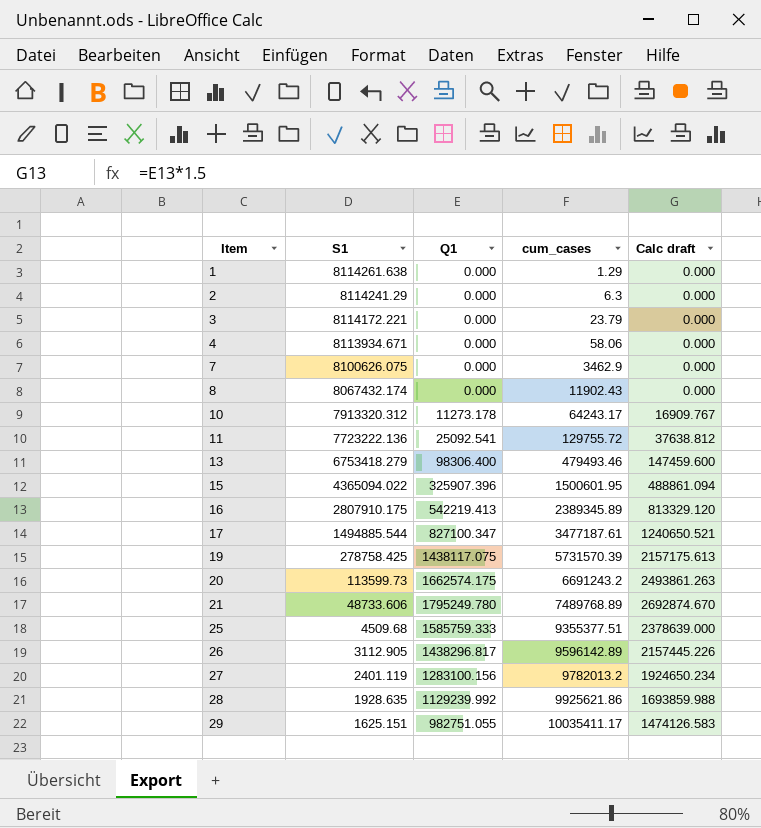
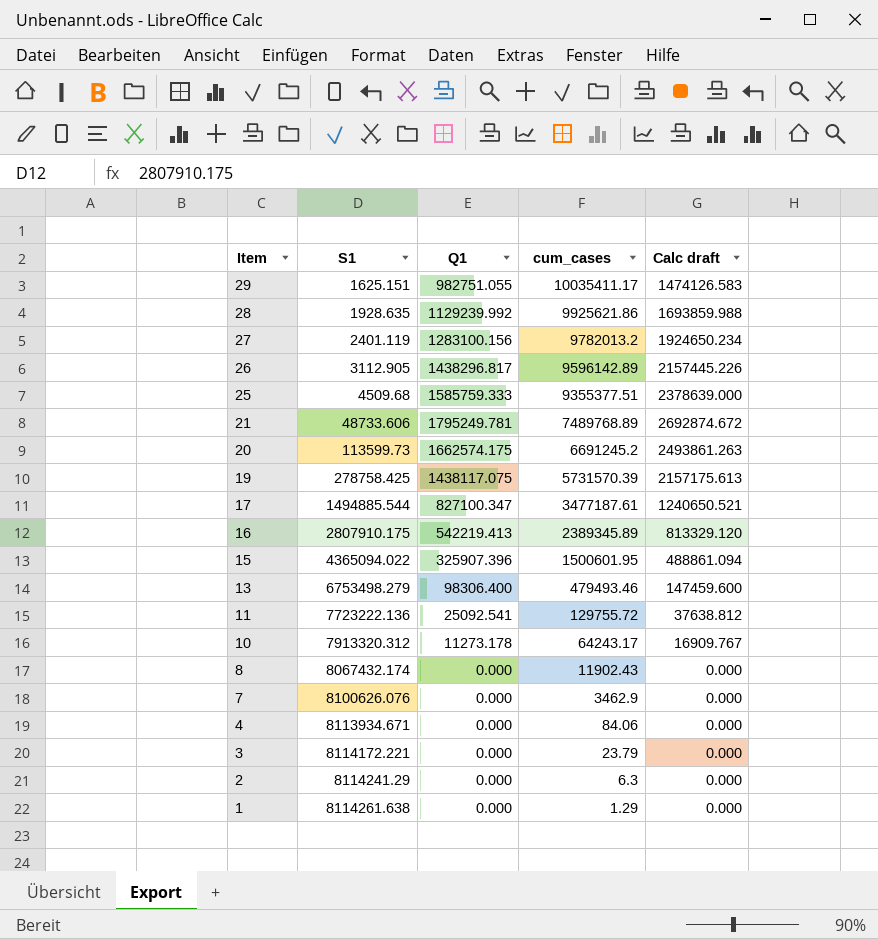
row order: Item ascending -> Item descending
21 | Q1: 1795249.780 -> 1795249.781
21 | Calc draft: 2692874.670 -> 2692874.672
20 | cum_cases: 6691243.2 -> 6691245.2
13 | S1: 6753418.279 -> 6753498.279
7 | S1: 8100626.075 -> 8100626.076
4 | cum_cases: 58.06 -> 84.06

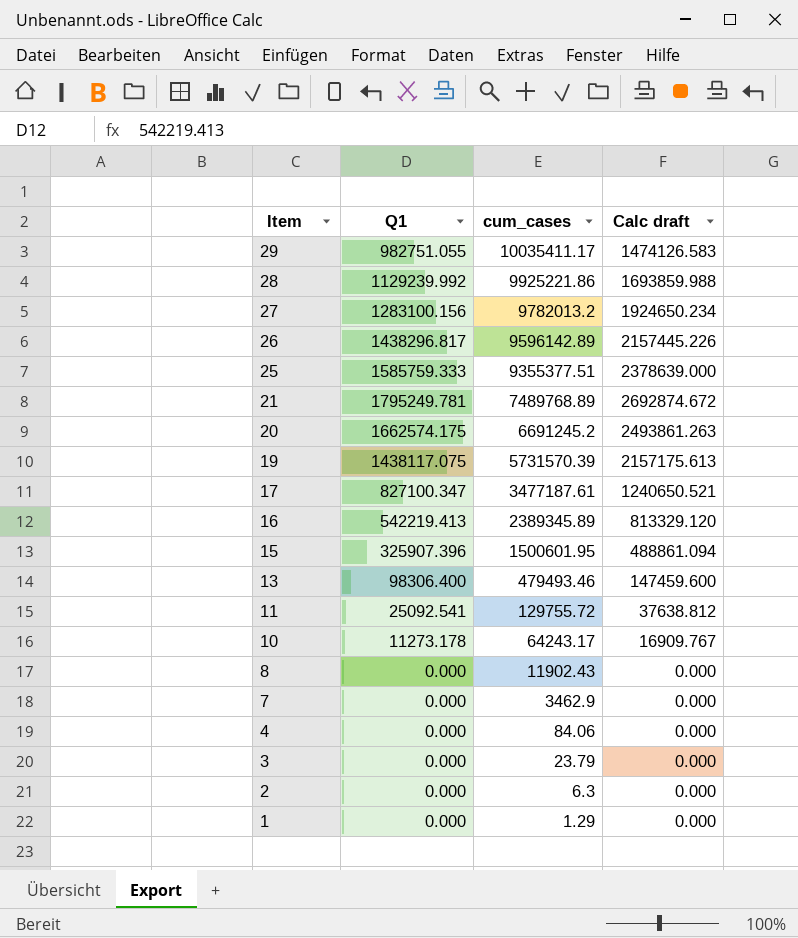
column S1 | position: 2 -> none
28 | cum_cases: 9925621.86 -> 9925221.86

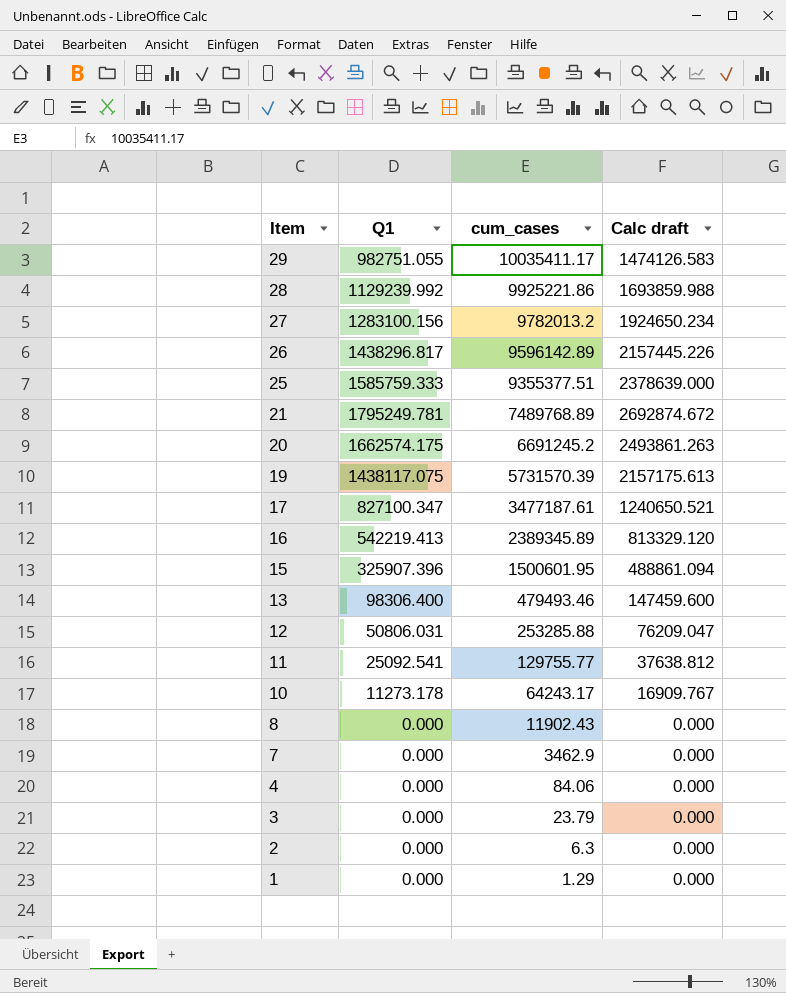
row 12: none -> 50806.031 | 253285.88 | 76209.047
11 | cum_cases: 129755.72 -> 129755.77

